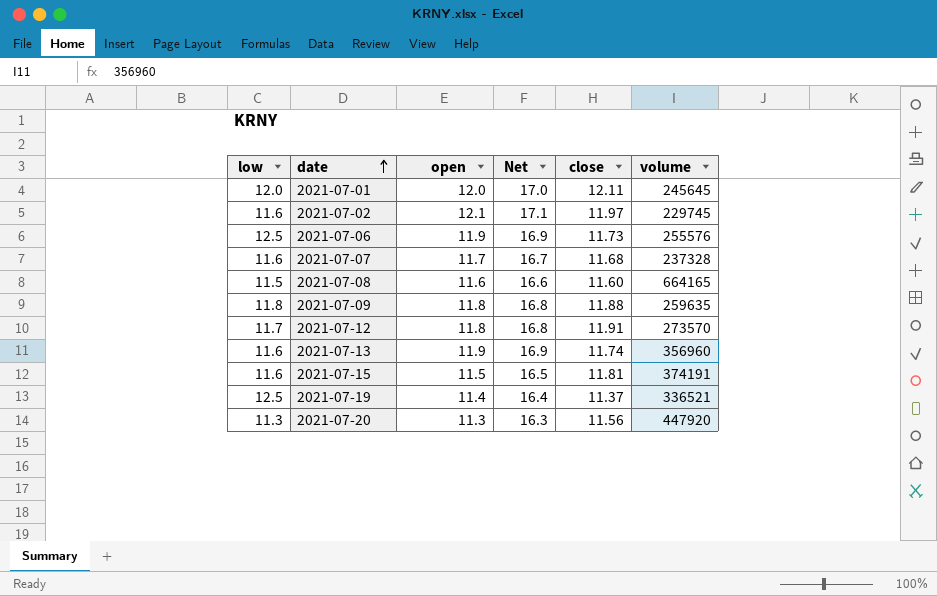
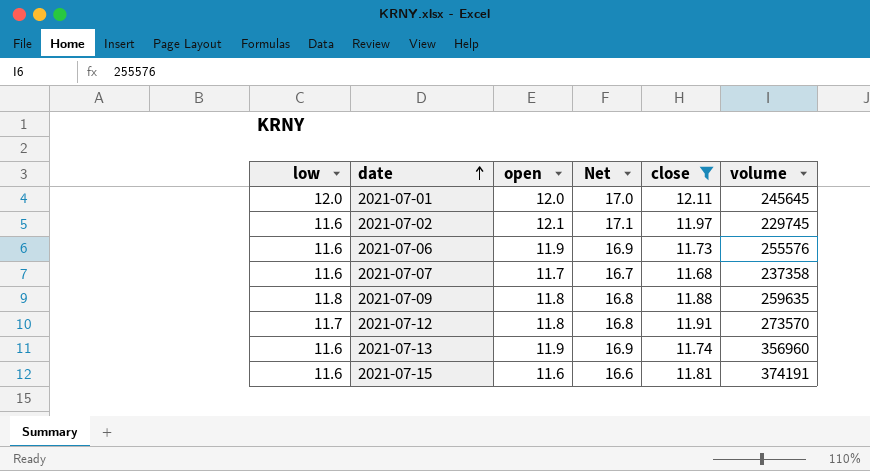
filter: none -> close >= 11.68
2021-07-06 | low: 12.5 -> 11.6
2021-07-07 | volume: 237328 -> 237358
2021-07-15 | open: 11.5 -> 11.6
2021-07-15 | Net: 16.5 -> 16.6

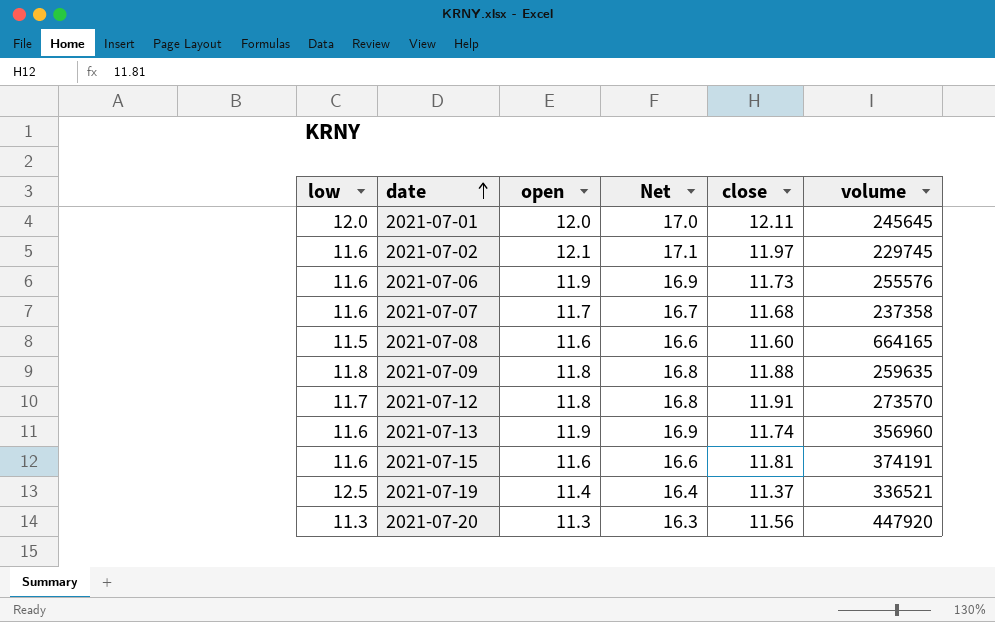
filter: close >= 11.68 -> none

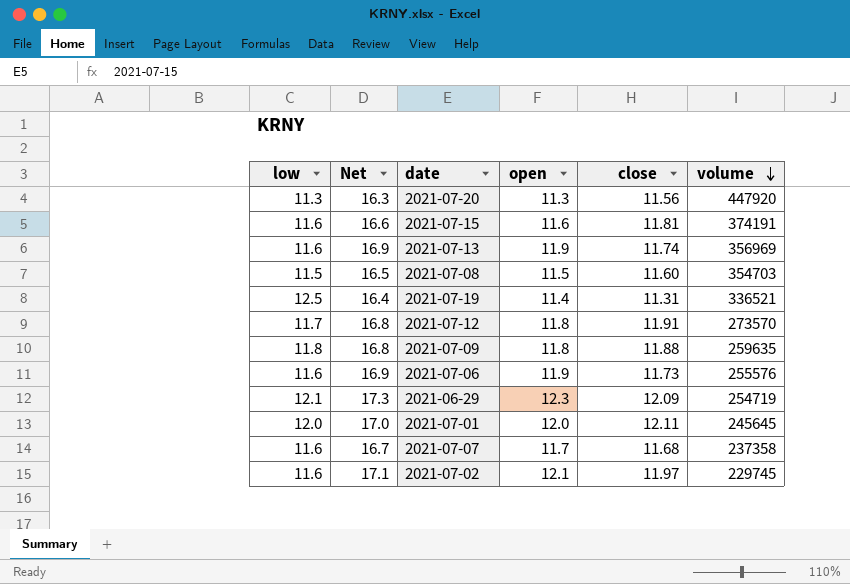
row order: date ascending -> volume descending
column Net | position: 4 -> 2
2021-07-13 | volume: 356960 -> 356969
2021-07-08 | Net: 16.6 -> 16.5
2021-07-08 | open: 11.6 -> 11.5
2021-07-08 | volume: 664165 -> 354703
2021-07-19 | close: 11.37 -> 11.31
row 2021-06-29: none -> 12.1 | 17.3 | 12.3 | 12.09 | 254719

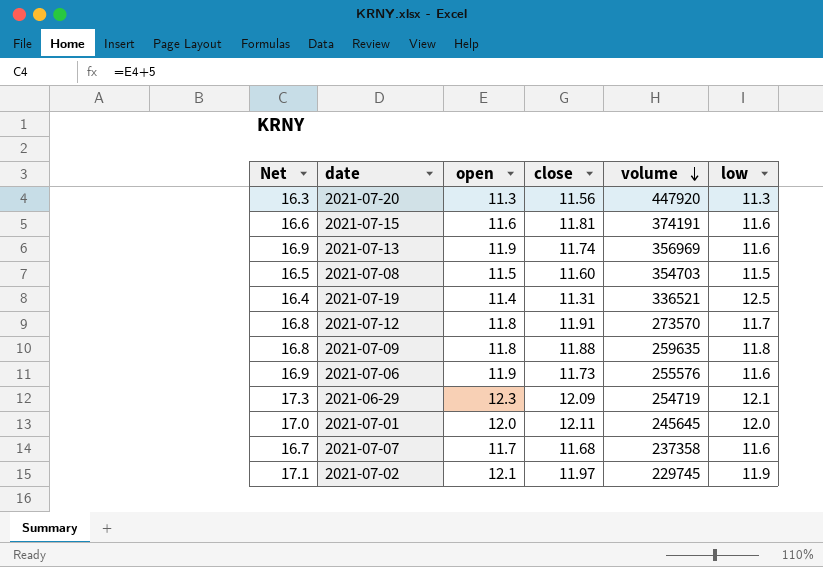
column low | position: 1 -> 6
2021-07-02 | low: 11.6 -> 11.9

